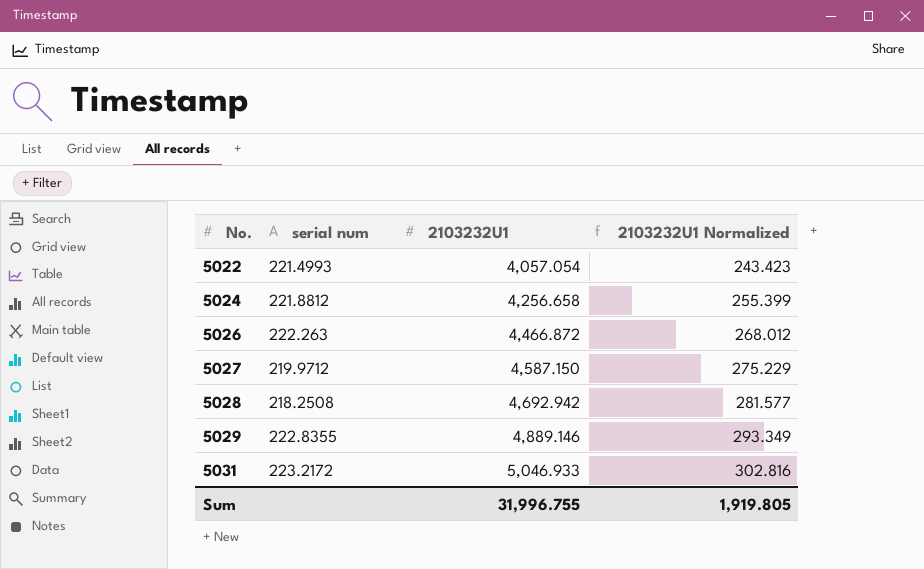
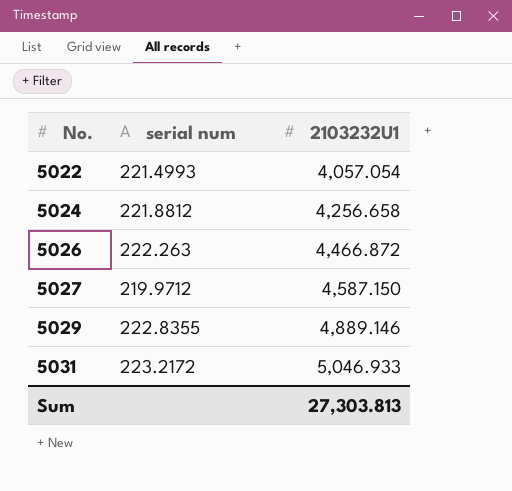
column 2103232U1 Normalized | formula: [2103232U1] * 0.06 -> none
row 5028: 218.2508 | 4,692.942 | 281.577 -> none
Sum | 2103232U1: 31,996.755 -> 27,303.813

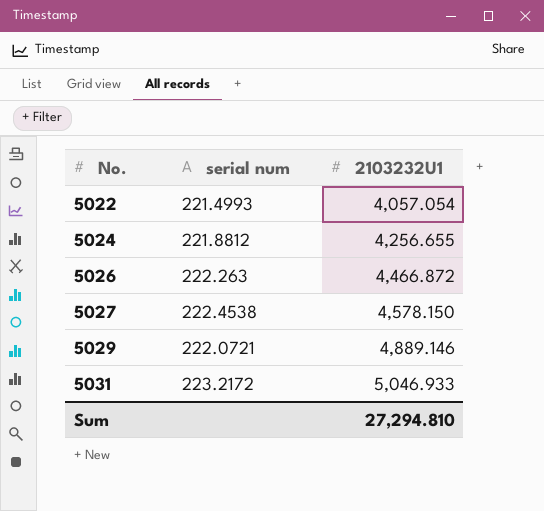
5024 | 2103232U1: 4,256.658 -> 4,256.655
5027 | serial num: 219.9712 -> 222.4538
5027 | 2103232U1: 4,587.150 -> 4,578.150
5029 | serial num: 222.8355 -> 222.0721
Sum | 2103232U1: 27,303.813 -> 27,294.810

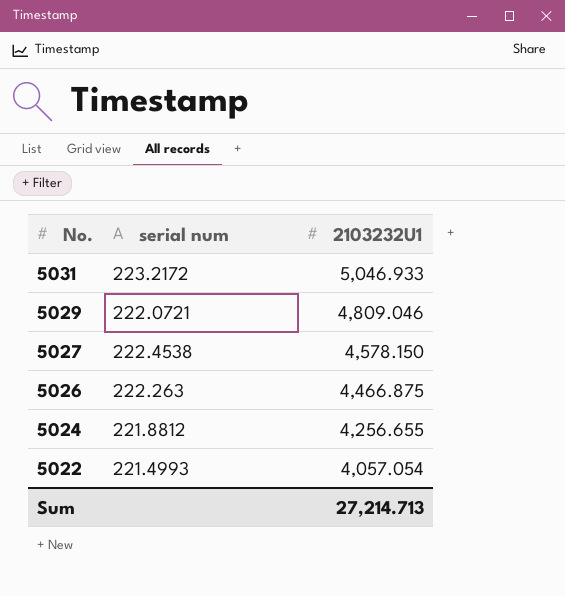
row order: No. ascending -> No. descending
5029 | 2103232U1: 4,889.146 -> 4,809.046
5026 | 2103232U1: 4,466.872 -> 4,466.875
Sum | 2103232U1: 27,294.810 -> 27,214.713

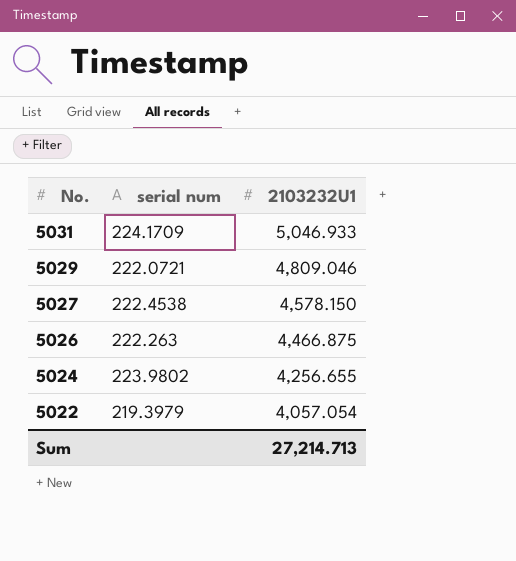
5031 | serial num: 223.2172 -> 224.1709
5024 | serial num: 221.8812 -> 223.9802
5022 | serial num: 221.4993 -> 219.3979

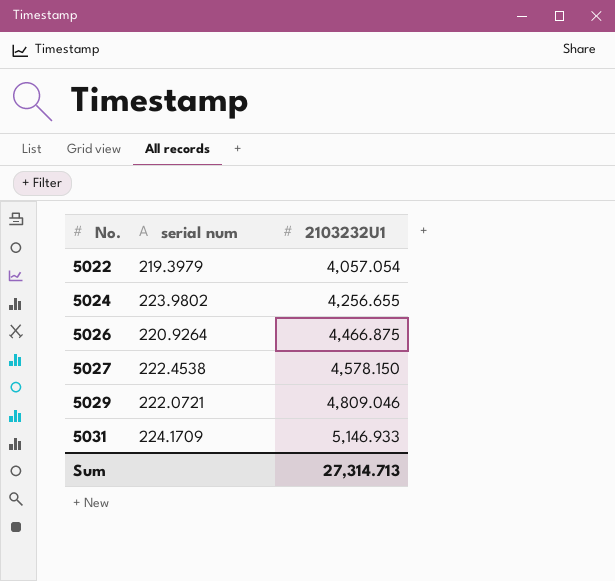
row order: No. descending -> No. ascending
5026 | serial num: 222.263 -> 220.9264
5031 | 2103232U1: 5,046.933 -> 5,146.933
Sum | 2103232U1: 27,214.713 -> 27,314.713

